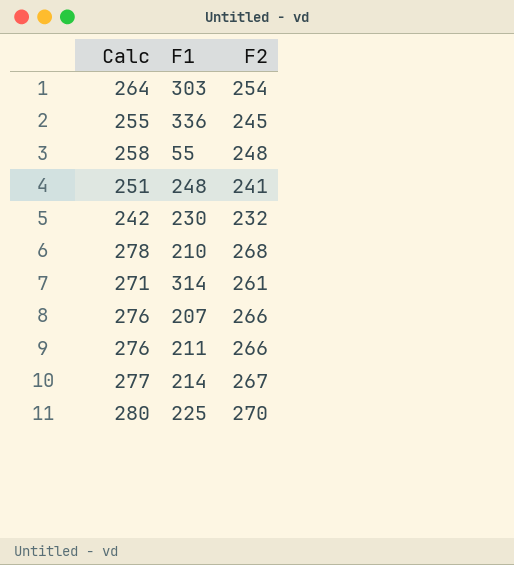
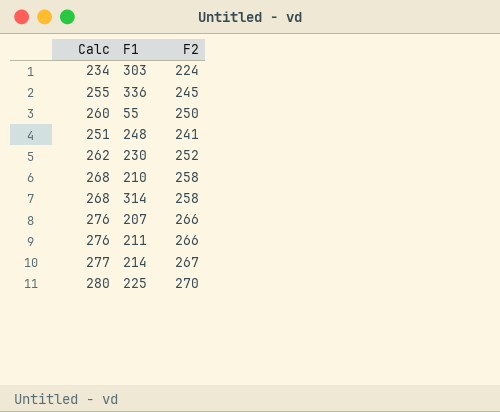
303 | Calc: 264 -> 234
303 | F2: 254 -> 224
55 | Calc: 258 -> 260
55 | F2: 248 -> 250
230 | Calc: 242 -> 262
230 | F2: 232 -> 252
210 | Calc: 278 -> 268
210 | F2: 268 -> 258
314 | Calc: 271 -> 268
314 | F2: 261 -> 258

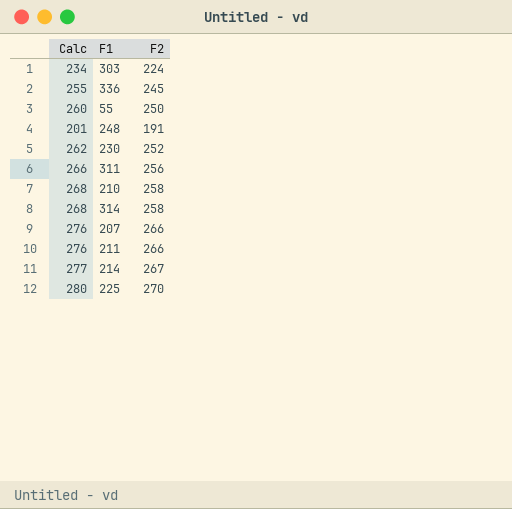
248 | Calc: 251 -> 201
248 | F2: 241 -> 191
row 311: none -> 266 | 256

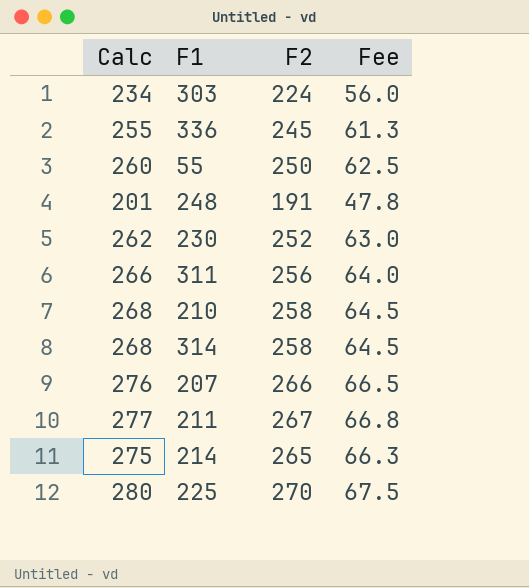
column Fee | formula: none -> [F2] * 0.25
211 | Calc: 276 -> 277
211 | F2: 266 -> 267
214 | Calc: 277 -> 275
214 | F2: 267 -> 265

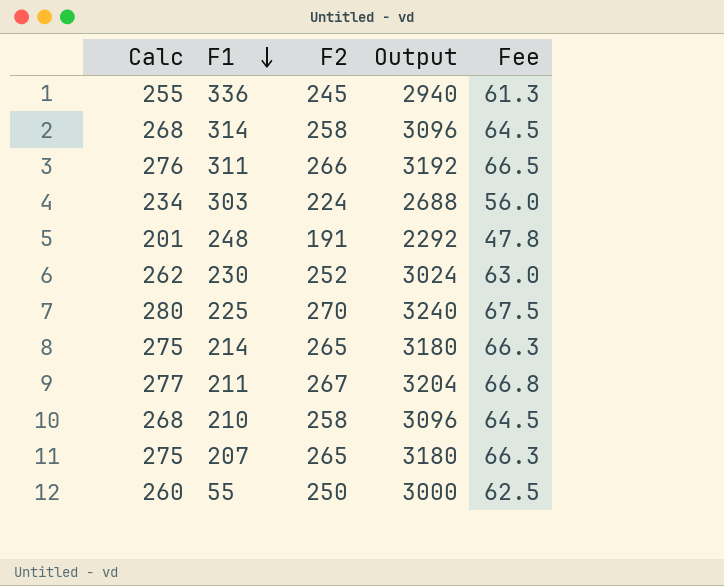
row order: none -> F1 descending
column Output | formula: none -> [F2] * 12
311 | Calc: 266 -> 276
311 | F2: 256 -> 266
311 | Fee: 64.0 -> 66.5
207 | Calc: 276 -> 275
207 | F2: 266 -> 265
207 | Fee: 66.5 -> 66.3

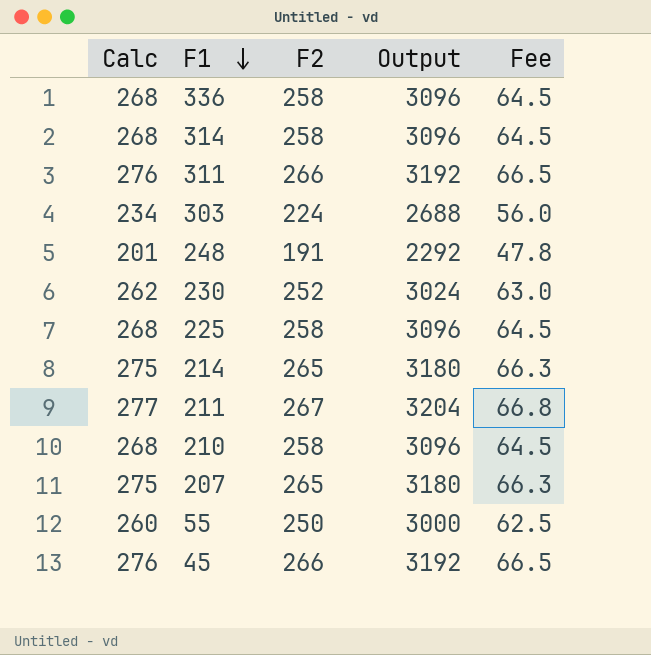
336 | Calc: 255 -> 268
336 | F2: 245 -> 258
336 | Output: 2940 -> 3096
336 | Fee: 61.3 -> 64.5
225 | Calc: 280 -> 268
225 | F2: 270 -> 258
225 | Output: 3240 -> 3096
225 | Fee: 67.5 -> 64.5
row 45: none -> 276 | 266 | 3192 | 66.5

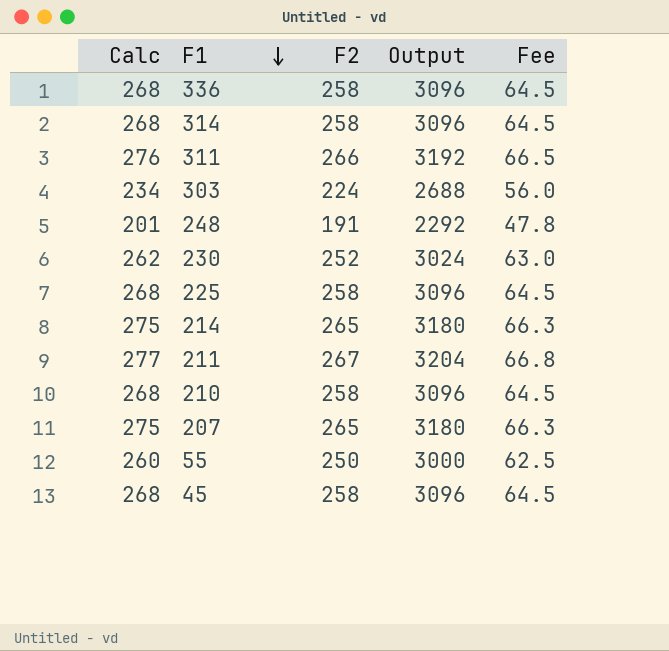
45 | Calc: 276 -> 268
45 | F2: 266 -> 258
45 | Output: 3192 -> 3096
45 | Fee: 66.5 -> 64.5

